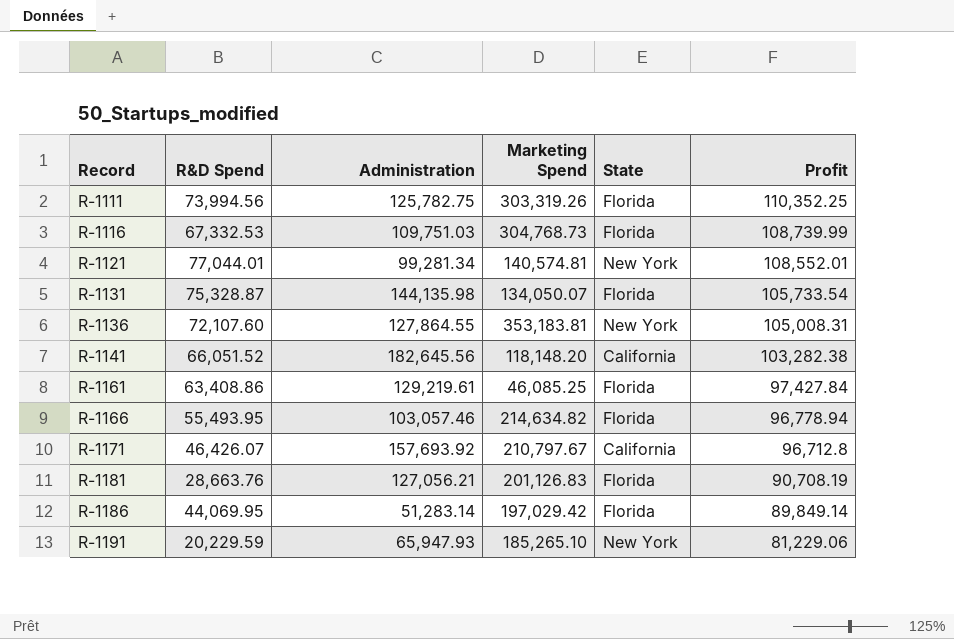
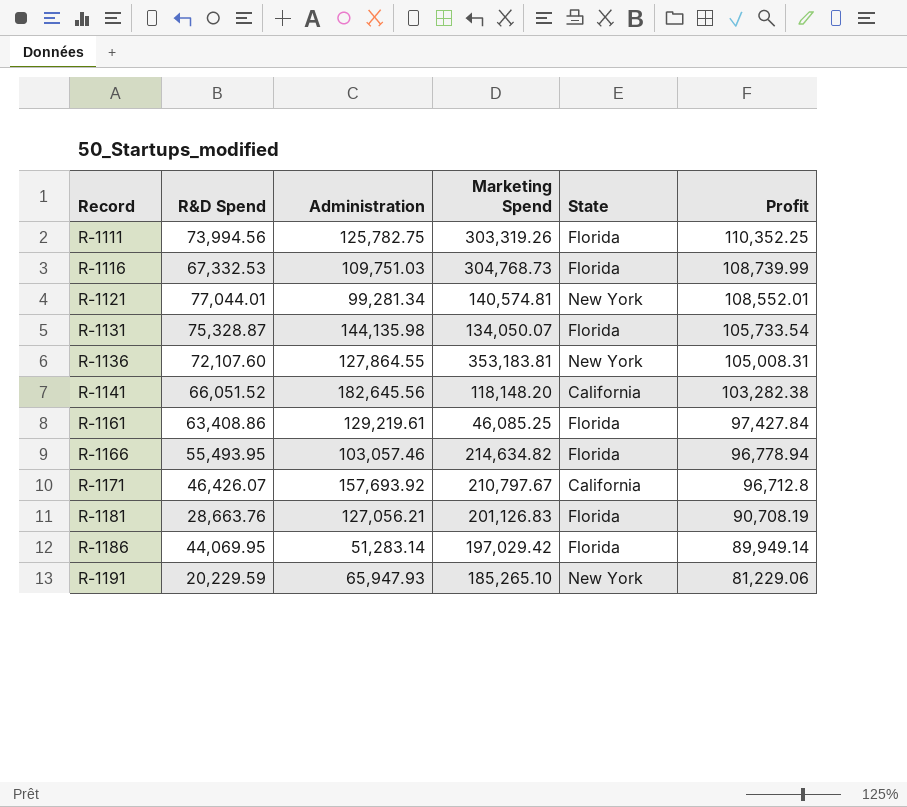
R-1186 | Profit: 89,849.14 -> 89,949.14

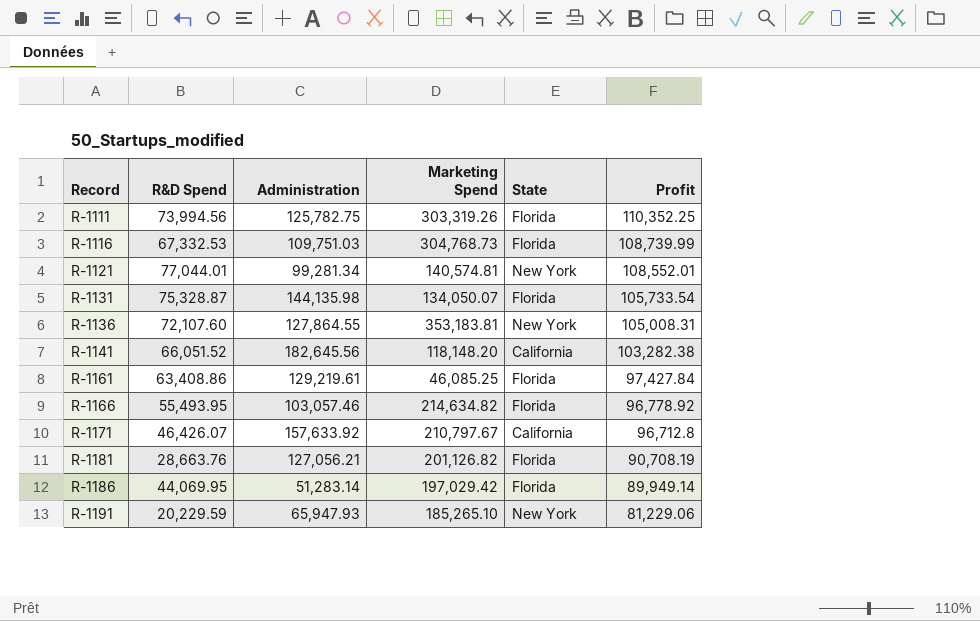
R-1166 | Profit: 96,778.94 -> 96,778.92
R-1171 | Administration: 157,693.92 -> 157,633.92
R-1181 | Marketing Spend: 201,126.83 -> 201,126.82

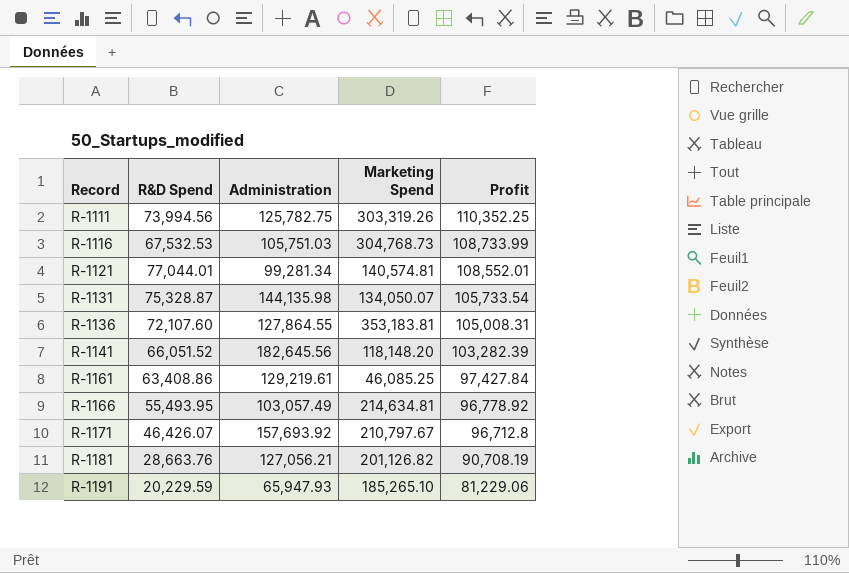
column State | position: 5 -> none
row R-1186: 44,069.95 | 51,283.14 | 197,029.42 | Florida | 89,949.14 -> none
R-1116 | R&D Spend: 67,332.53 -> 67,532.53
R-1116 | Administration: 109,751.03 -> 105,751.03
R-1116 | Profit: 108,739.99 -> 108,733.99
R-1141 | Profit: 103,282.38 -> 103,282.39
R-1166 | Administration: 103,057.46 -> 103,057.49
R-1166 | Marketing Spend: 214,634.82 -> 214,634.81
R-1171 | Administration: 157,633.92 -> 157,693.92

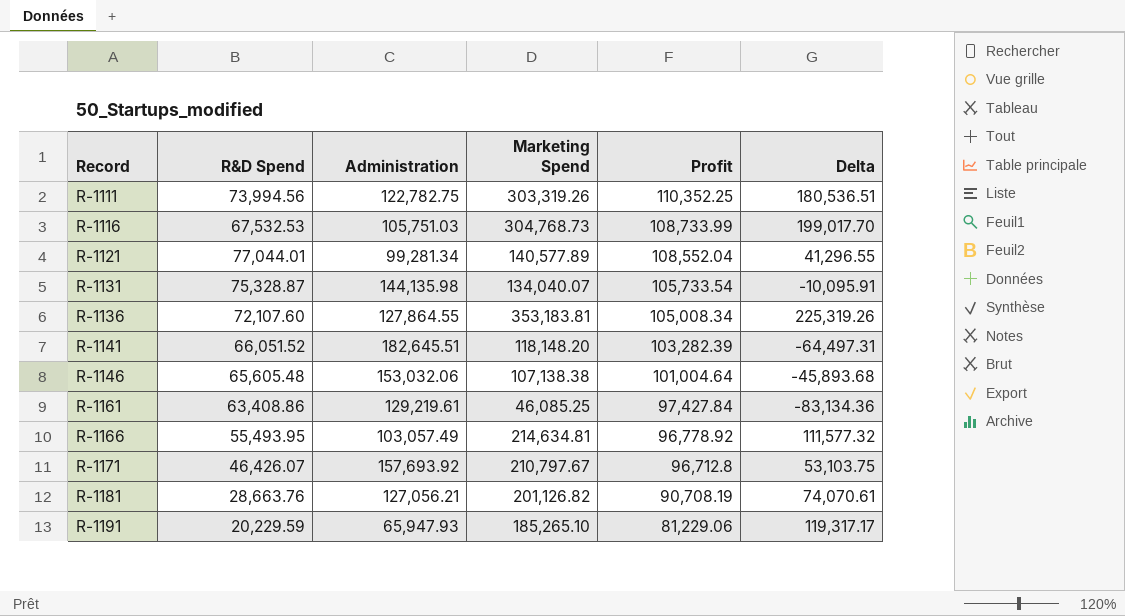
column Delta | formula: none -> [Marketing Spend] - [Administration]
R-1111 | Administration: 125,782.75 -> 122,782.75
R-1121 | Marketing Spend: 140,574.81 -> 140,577.89
R-1121 | Profit: 108,552.01 -> 108,552.04
R-1131 | Marketing Spend: 134,050.07 -> 134,040.07
R-1136 | Profit: 105,008.31 -> 105,008.34
R-1141 | Administration: 182,645.56 -> 182,645.51
row R-1146: none -> 65,605.48 | 153,032.06 | 107,138.38 | 101,004.64 | -45,893.68

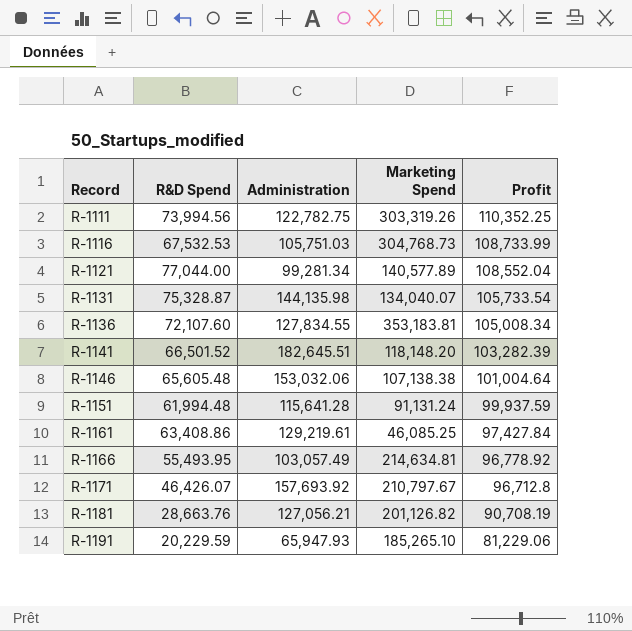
column Delta | formula: [Marketing Spend] - [Administration] -> none
R-1121 | R&D Spend: 77,044.01 -> 77,044.00
R-1136 | Administration: 127,864.55 -> 127,834.55
R-1141 | R&D Spend: 66,051.52 -> 66,501.52
row R-1151: none -> 61,994.48 | 115,641.28 | 91,131.24 | 99,937.59

